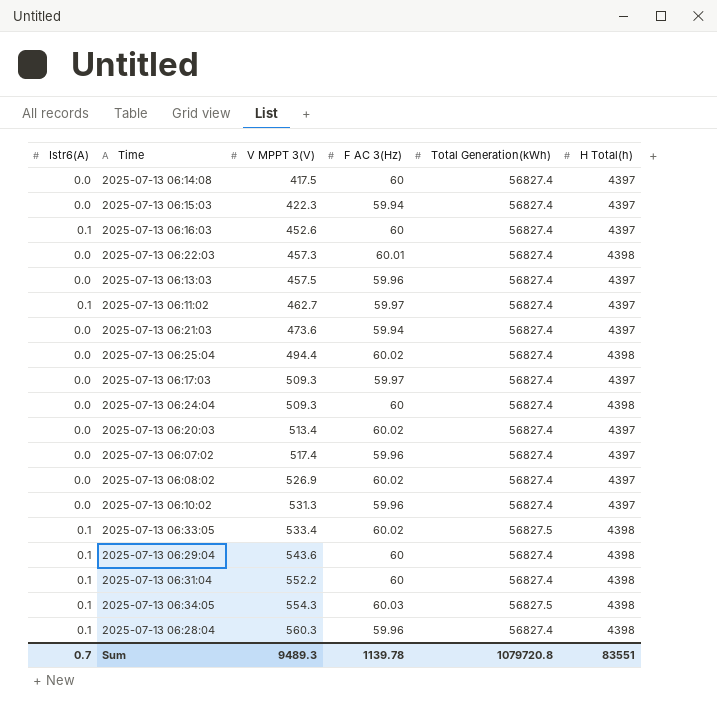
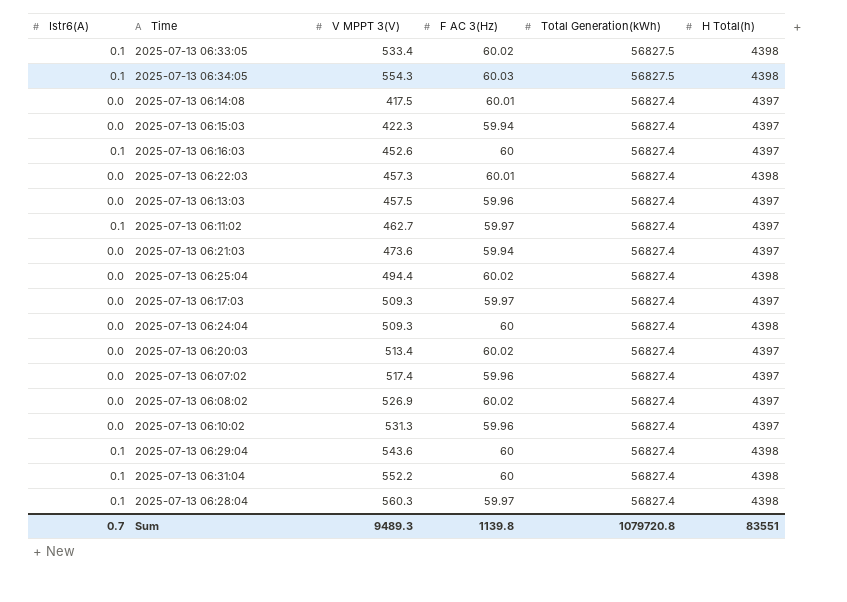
row order: V MPPT 3(V) ascending -> Total Generation(kWh) descending
2025-07-13 06:14:08 | F AC 3(Hz): 60 -> 60.01
2025-07-13 06:28:04 | F AC 3(Hz): 59.96 -> 59.97
Sum | F AC 3(Hz): 1139.78 -> 1139.8

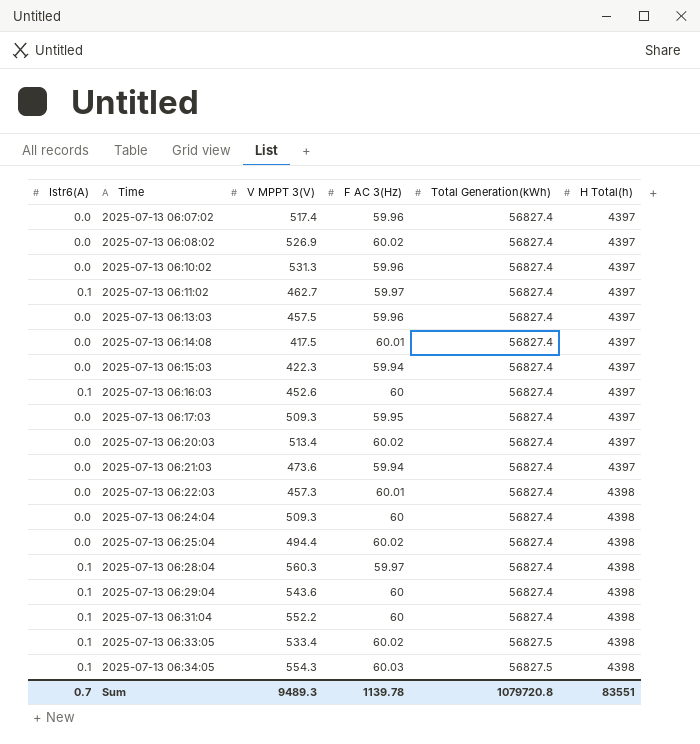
row order: Total Generation(kWh) descending -> Time ascending
2025-07-13 06:17:03 | F AC 3(Hz): 59.97 -> 59.95
Sum | F AC 3(Hz): 1139.8 -> 1139.78

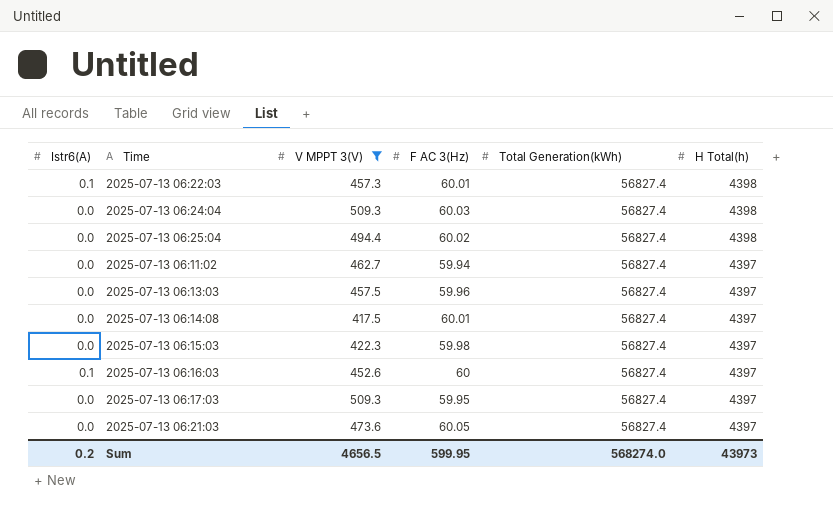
filter: none -> V MPPT 3(V) <= 509.3
row order: Time ascending -> H Total(h) descending
2025-07-13 06:22:03 | Istr6(A): 0.0 -> 0.1
2025-07-13 06:24:04 | F AC 3(Hz): 60 -> 60.03
2025-07-13 06:11:02 | Istr6(A): 0.1 -> 0.0
2025-07-13 06:11:02 | F AC 3(Hz): 59.97 -> 59.94
2025-07-13 06:15:03 | F AC 3(Hz): 59.94 -> 59.98
2025-07-13 06:21:03 | F AC 3(Hz): 59.94 -> 60.05
Sum | Istr6(A): 0.7 -> 0.2
Sum | V MPPT 3(V): 9489.3 -> 4656.5
Sum | F AC 3(Hz): 1139.78 -> 599.95
Sum | Total Generation(kWh): 1079720.8 -> 568274.0
Sum | H Total(h): 83551 -> 43973

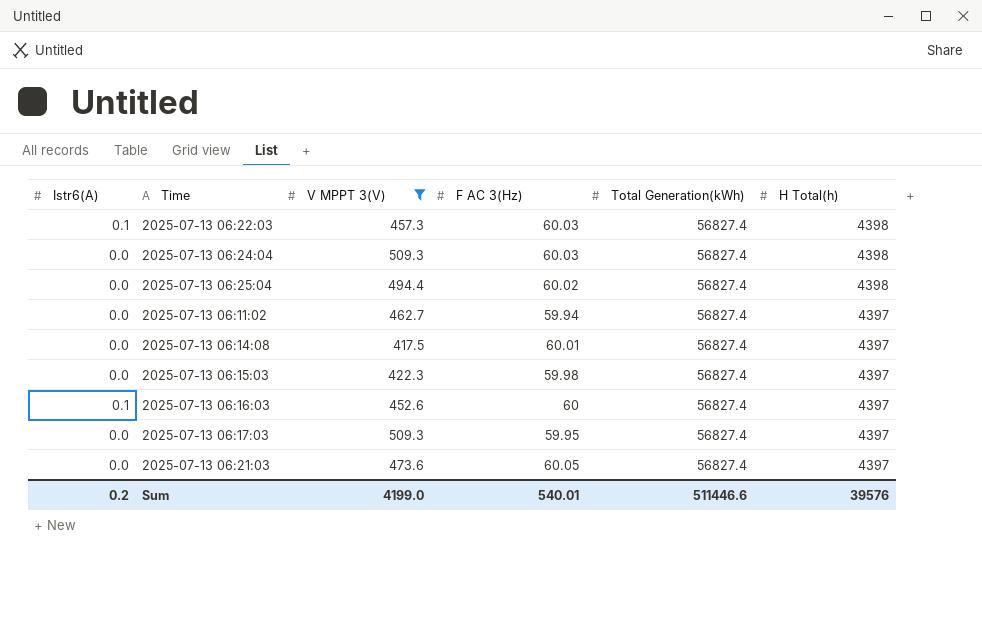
row 2025-07-13 06:13:03: 0.0 | 457.5 | 59.96 | 56827.4 | 4397 -> none
2025-07-13 06:22:03 | F AC 3(Hz): 60.01 -> 60.03
Sum | V MPPT 3(V): 4656.5 -> 4199.0
Sum | F AC 3(Hz): 599.95 -> 540.01
Sum | Total Generation(kWh): 568274.0 -> 511446.6
Sum | H Total(h): 43973 -> 39576

